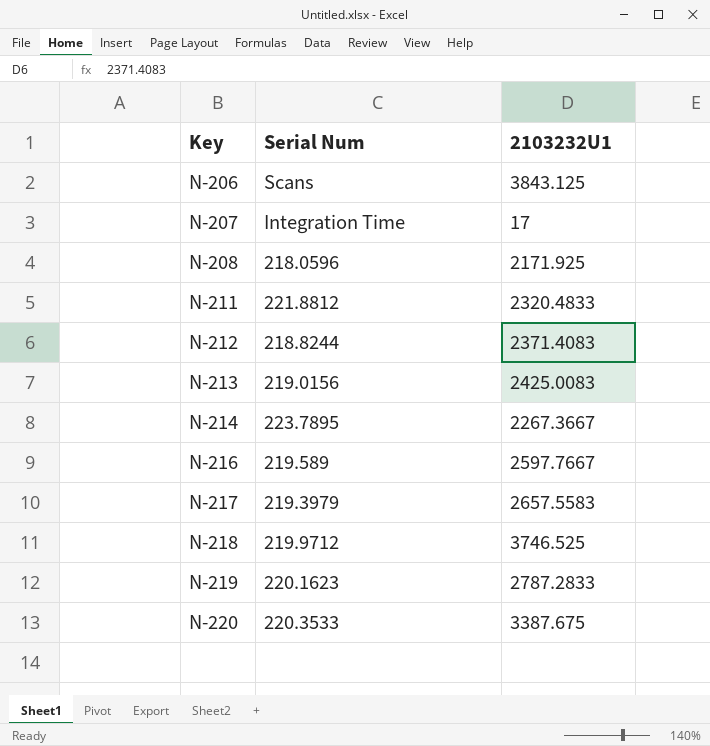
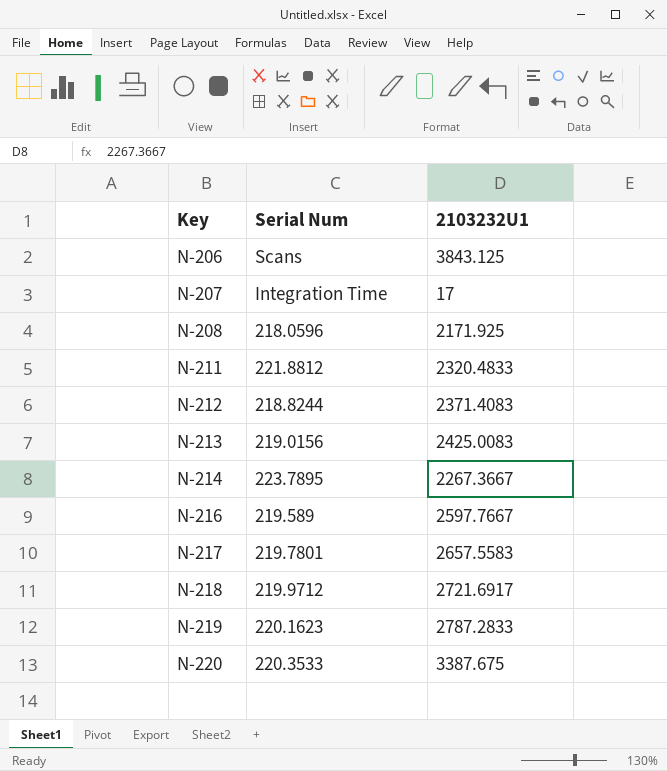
N-217 | Serial Num: 219.3979 -> 219.7801
N-218 | 2103232U1: 3746.525 -> 2721.6917

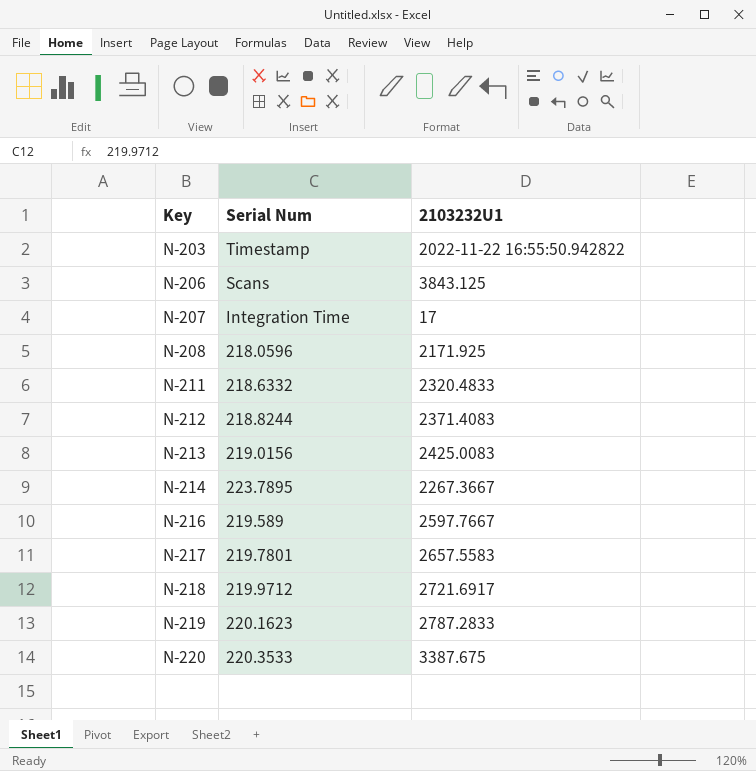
row N-203: none -> Timestamp | 2022-11-22 16:55:50.942822
N-211 | Serial Num: 221.8812 -> 218.6332

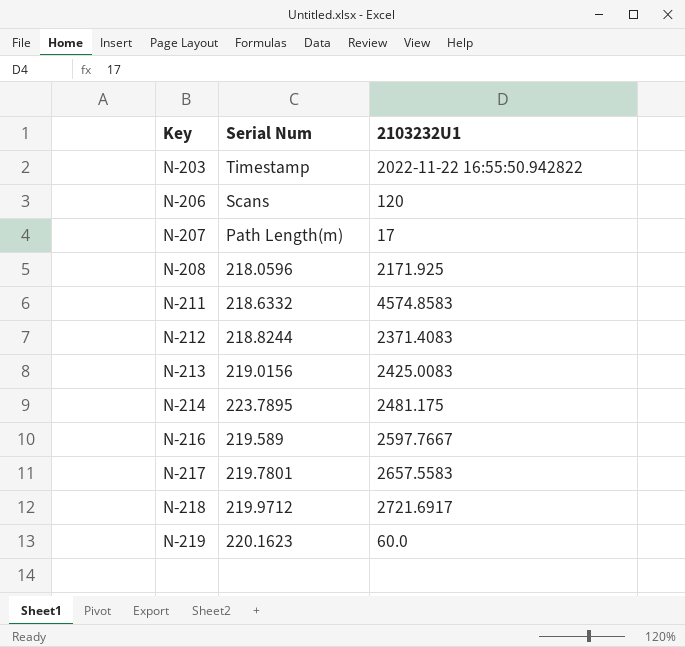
row N-220: 220.3533 | 3387.675 -> none
N-206 | 2103232U1: 3843.125 -> 120
N-207 | Serial Num: Integration Time -> Path Length(m)
N-211 | 2103232U1: 2320.4833 -> 4574.8583
N-214 | 2103232U1: 2267.3667 -> 2481.175
N-219 | 2103232U1: 2787.2833 -> 60.0

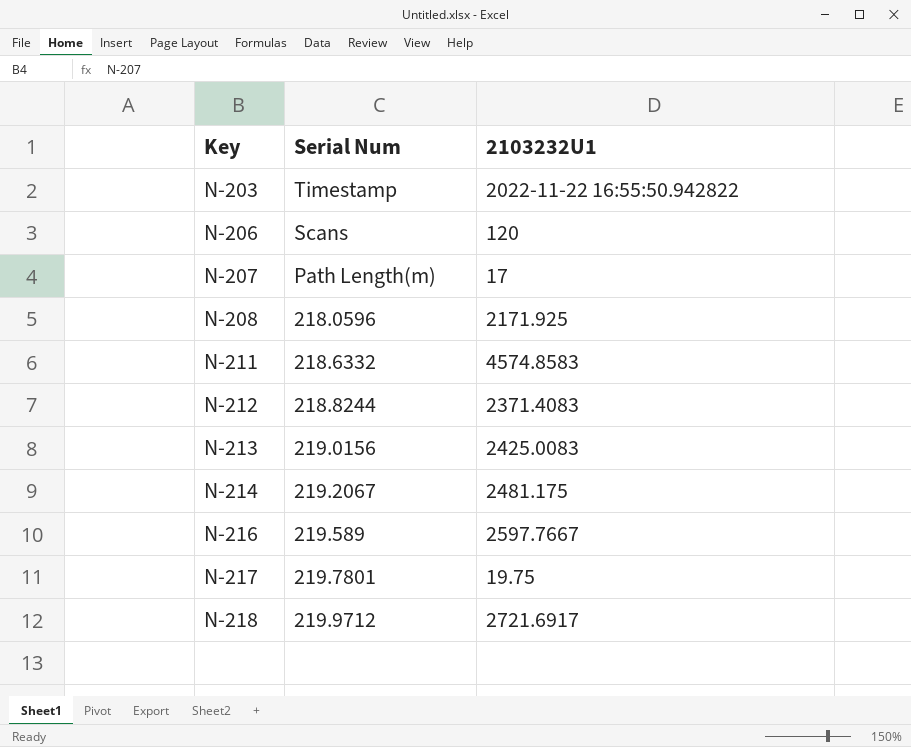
row N-219: 220.1623 | 60.0 -> none
N-214 | Serial Num: 223.7895 -> 219.2067
N-217 | 2103232U1: 2657.5583 -> 19.75

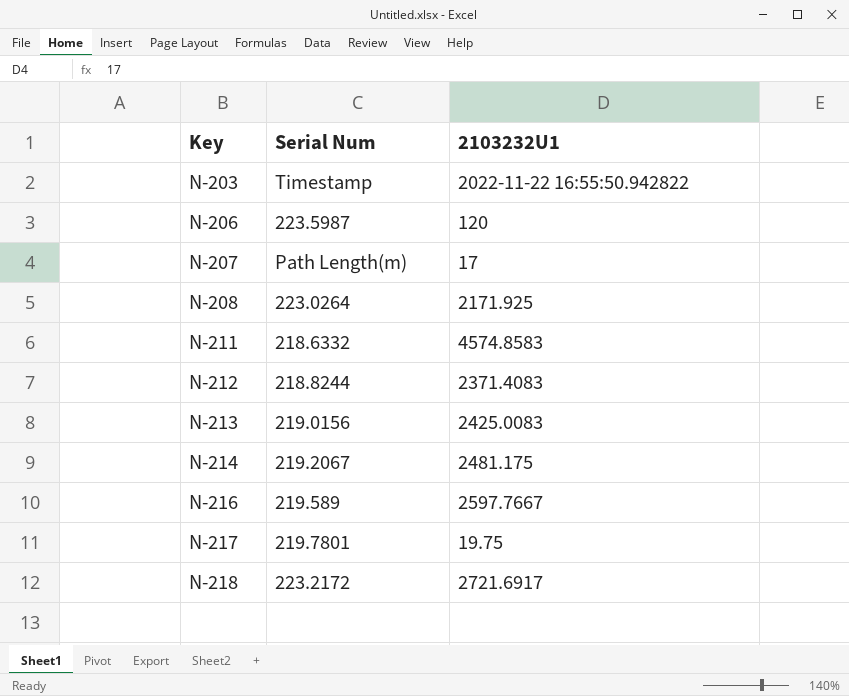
N-206 | Serial Num: Scans -> 223.5987
N-208 | Serial Num: 218.0596 -> 223.0264
N-218 | Serial Num: 219.9712 -> 223.2172

